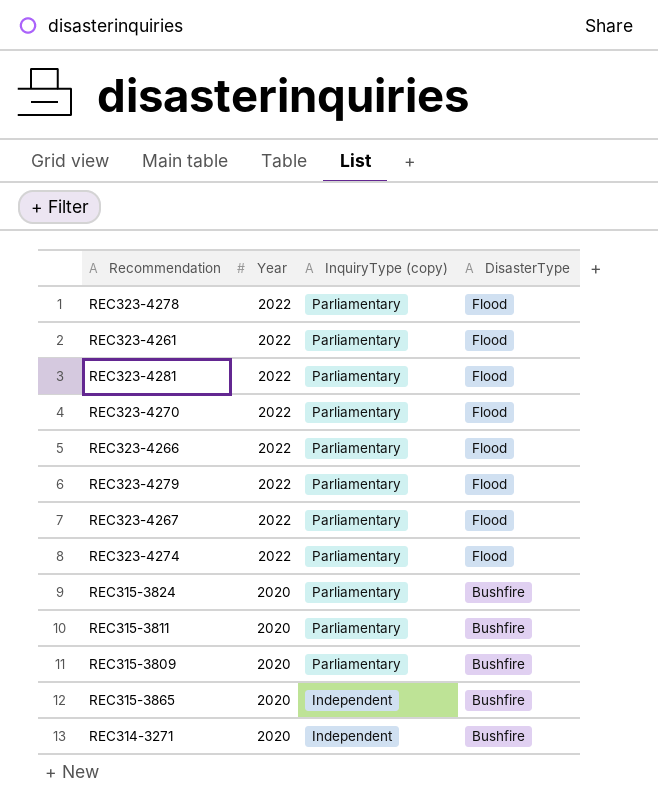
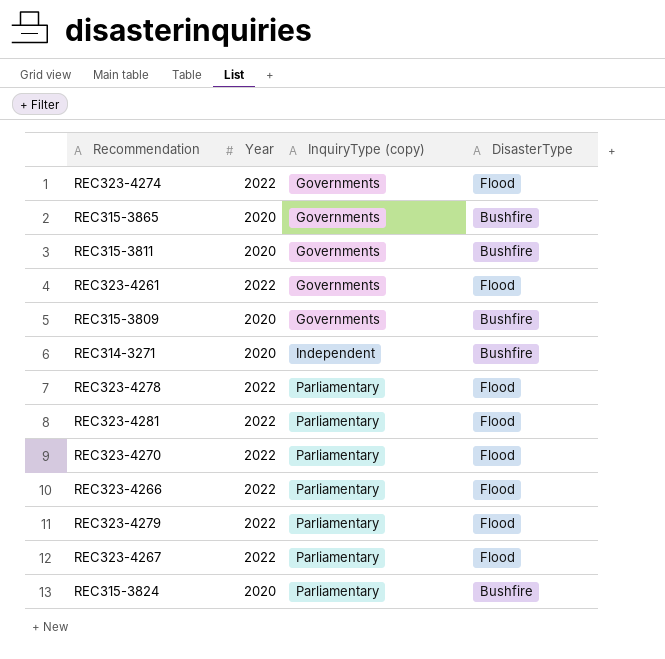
row order: Year descending -> InquiryType (copy) ascending
REC323-4274 | InquiryType (copy): Parliamentary -> Governments
REC315-3865 | InquiryType (copy): Independent -> Governments
REC315-3811 | InquiryType (copy): Parliamentary -> Governments
REC323-4261 | InquiryType (copy): Parliamentary -> Governments
REC315-3809 | InquiryType (copy): Parliamentary -> Governments

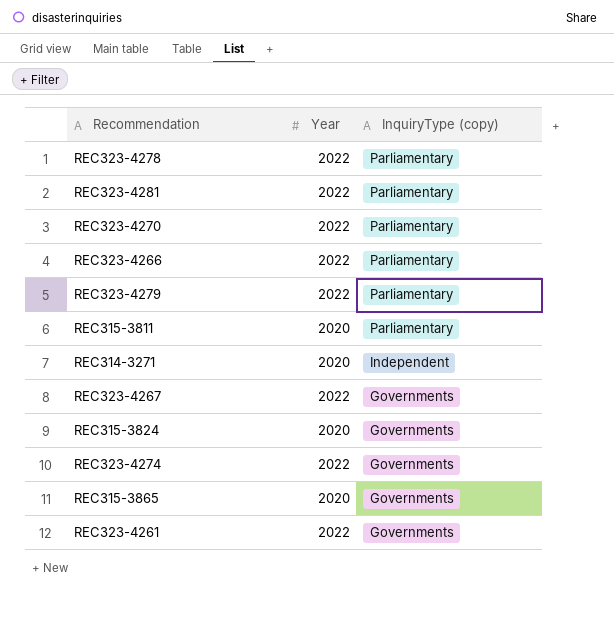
row order: InquiryType (copy) ascending -> InquiryType (copy) descending
column DisasterType | position: 4 -> none
row REC315-3809: 2020 | Governments | Bushfire -> none
REC315-3811 | InquiryType (copy): Governments -> Parliamentary
REC323-4267 | InquiryType (copy): Parliamentary -> Governments
REC315-3824 | InquiryType (copy): Parliamentary -> Governments

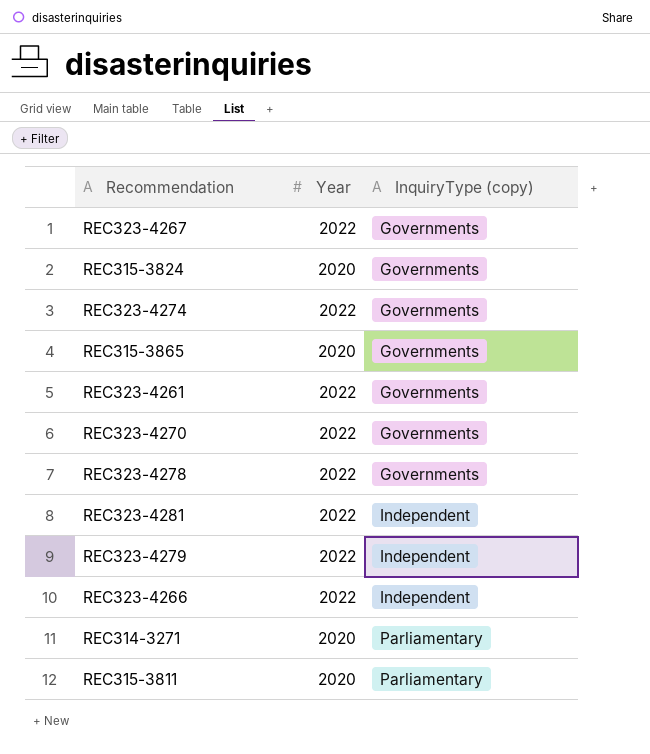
row order: InquiryType (copy) descending -> InquiryType (copy) ascending
REC323-4270 | InquiryType (copy): Parliamentary -> Governments
REC323-4278 | InquiryType (copy): Parliamentary -> Governments
REC323-4281 | InquiryType (copy): Parliamentary -> Independent
REC323-4279 | InquiryType (copy): Parliamentary -> Independent
REC323-4266 | InquiryType (copy): Parliamentary -> Independent
REC314-3271 | InquiryType (copy): Independent -> Parliamentary

